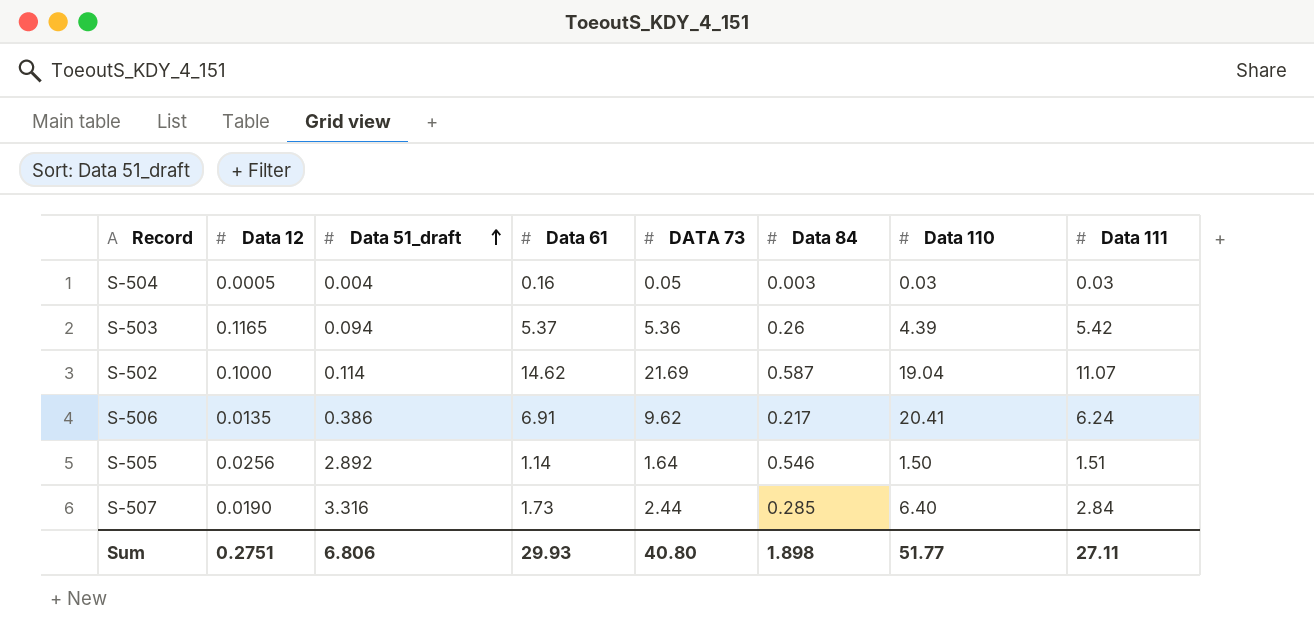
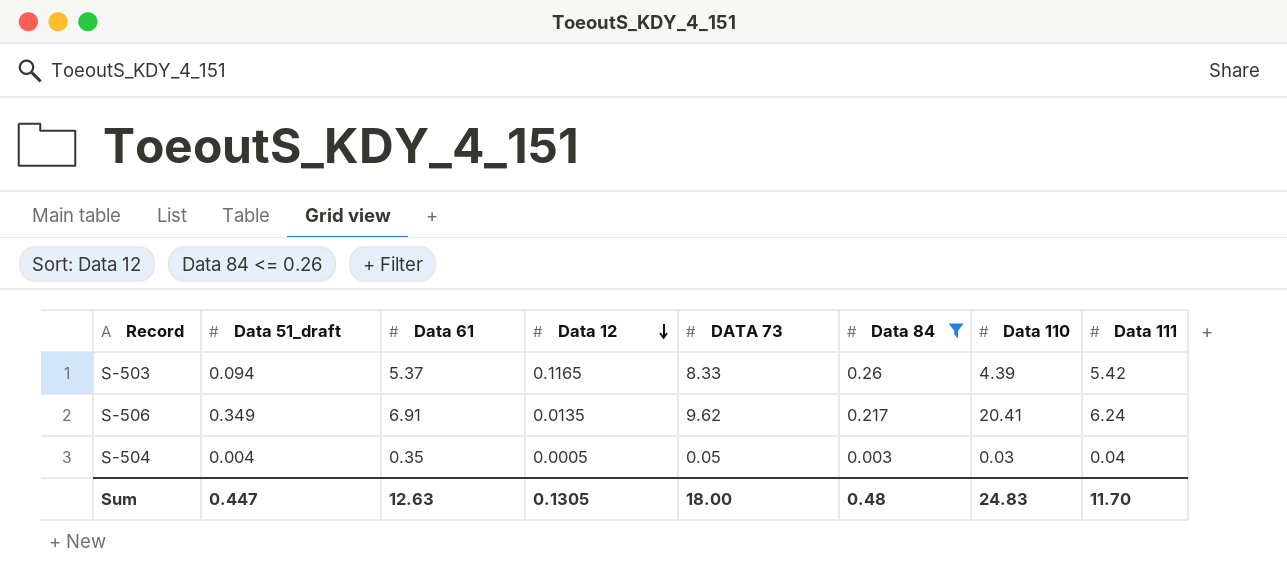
filter: none -> Data 84 <= 0.26
row order: Data 51_draft ascending -> Data 12 descending
column Data 12 | position: 2 -> 4
S-503 | DATA 73: 5.36 -> 8.33
S-506 | Data 51_draft: 0.386 -> 0.349
S-504 | Data 61: 0.16 -> 0.35
S-504 | Data 111: 0.03 -> 0.04
Sum | Data 51_draft: 6.806 -> 0.447
Sum | Data 61: 29.93 -> 12.63
Sum | Data 12: 0.2751 -> 0.1305
Sum | DATA 73: 40.80 -> 18.00
Sum | Data 84: 1.898 -> 0.48
Sum | Data 110: 51.77 -> 24.83
Sum | Data 111: 27.11 -> 11.70

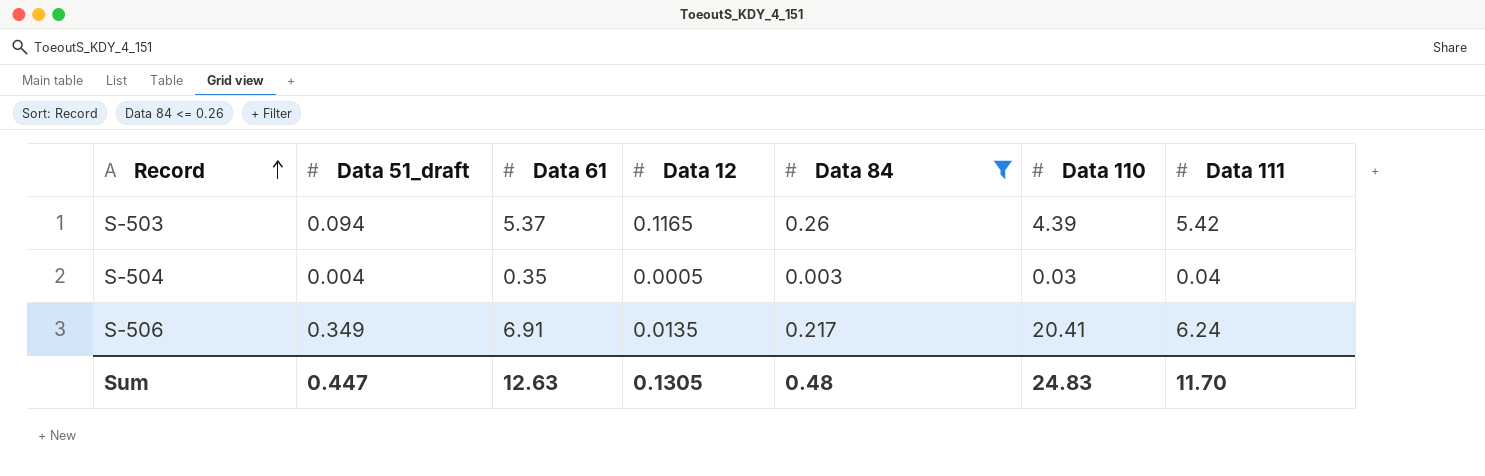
row order: Data 12 descending -> Record ascending
column DATA 73 | position: 5 -> none

